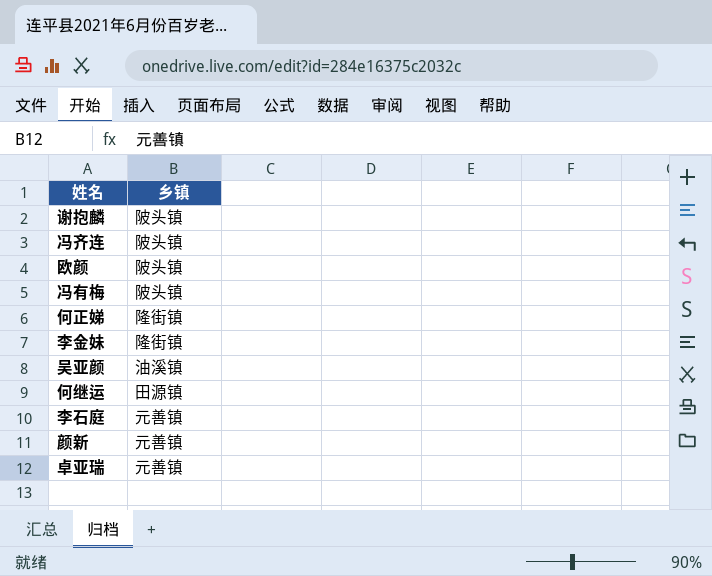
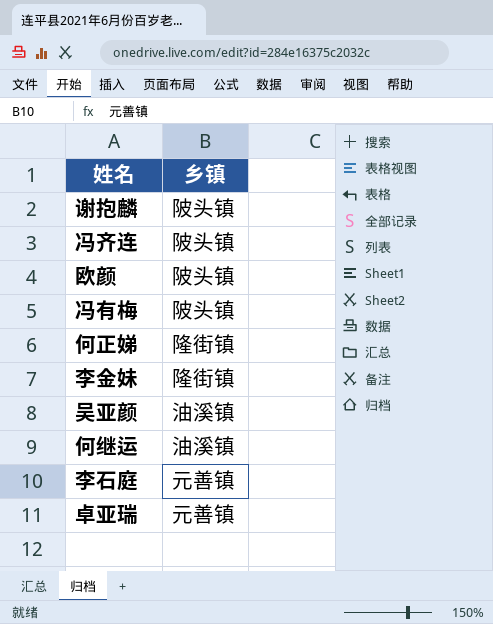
row 颜新: 元善镇 -> none
何继运 | 乡镇: 田源镇 -> 油溪镇

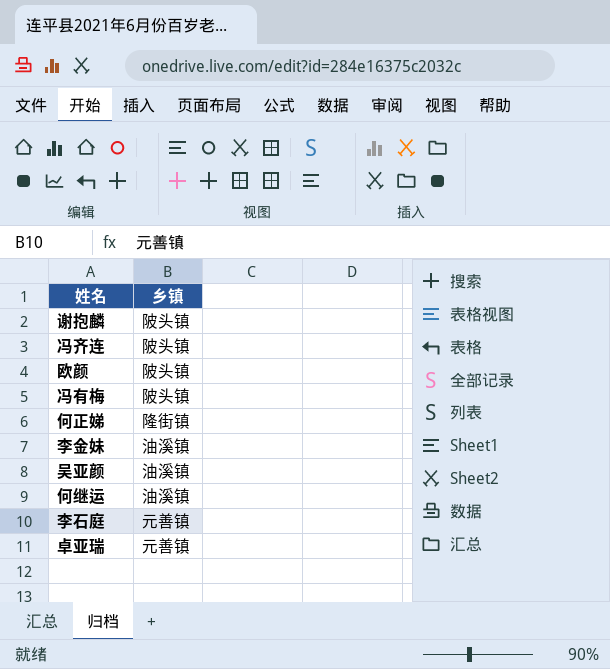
李金妹 | 乡镇: 隆街镇 -> 油溪镇

